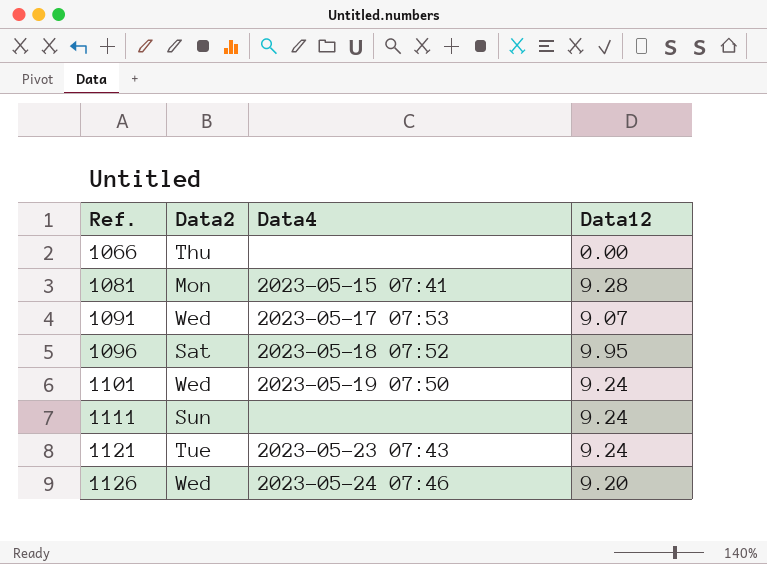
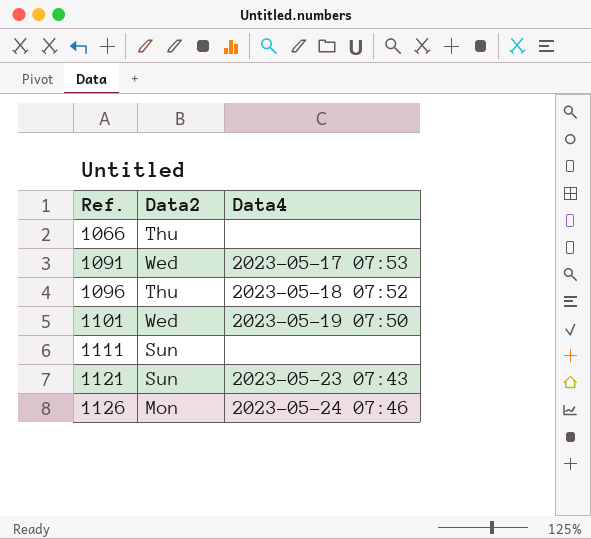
column Data12 | position: 4 -> none
row 1081: Mon | 2023-05-15 07:41 | 9.28 -> none
1096 | Data2: Sat -> Thu
1121 | Data2: Tue -> Sun
1126 | Data2: Wed -> Mon

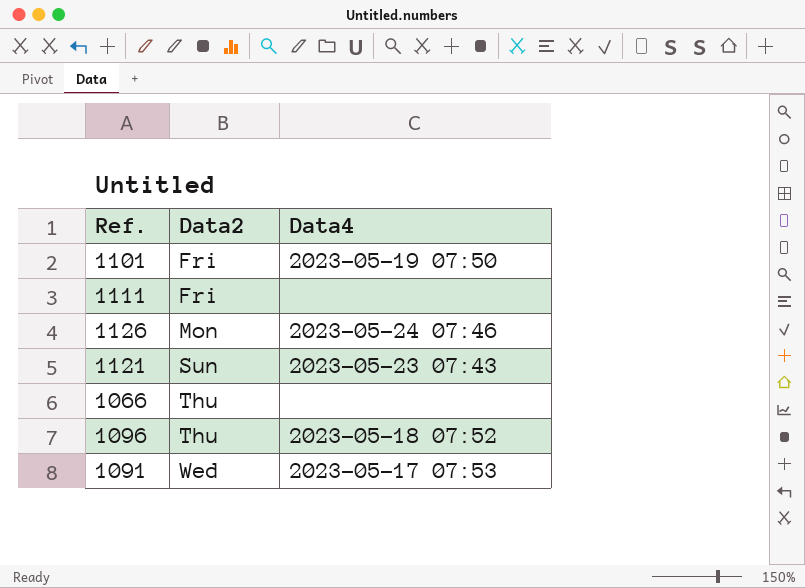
row order: Ref. ascending -> Data2 ascending
1101 | Data2: Wed -> Fri
1111 | Data2: Sun -> Fri

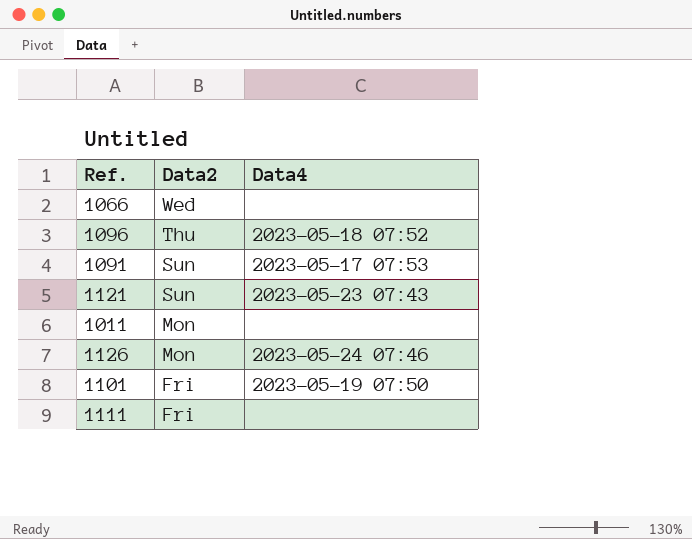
row order: Data2 ascending -> Data2 descending
1066 | Data2: Thu -> Wed
1091 | Data2: Wed -> Sun
row 1011: none -> Mon | none

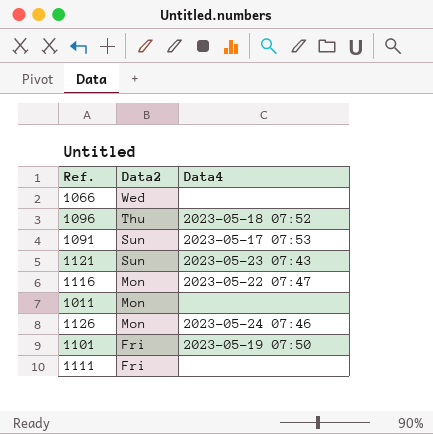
row 1116: none -> Mon | 2023-05-22 07:47

